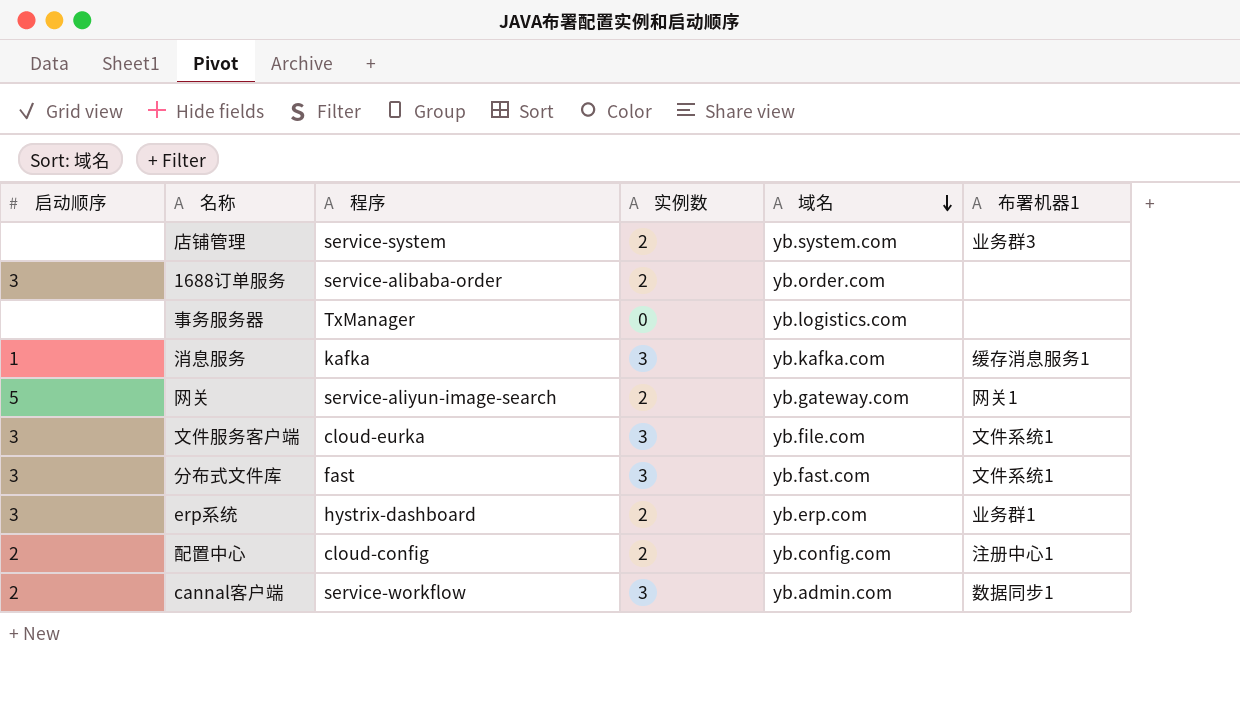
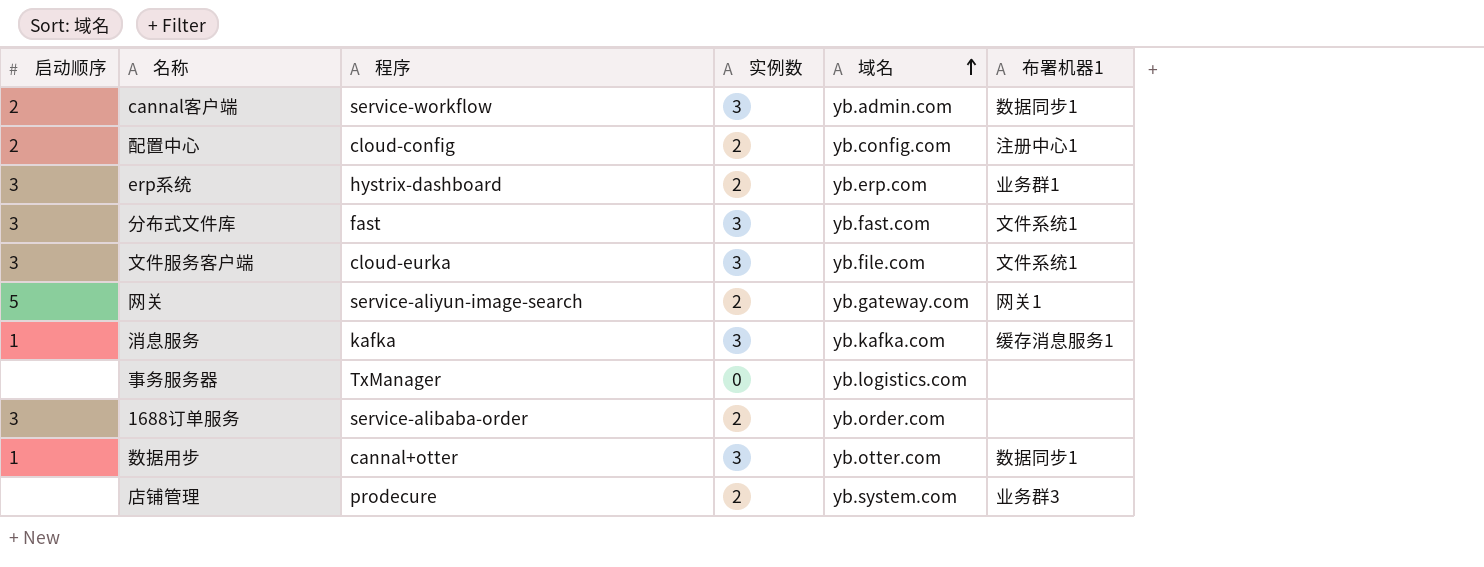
row order: 域名 descending -> 域名 ascending
row 数据用步: none -> 1 | cannal+otter | 3 | yb.otter.com | 数据同步1
店铺管理 | 程序: service-system -> prodecure

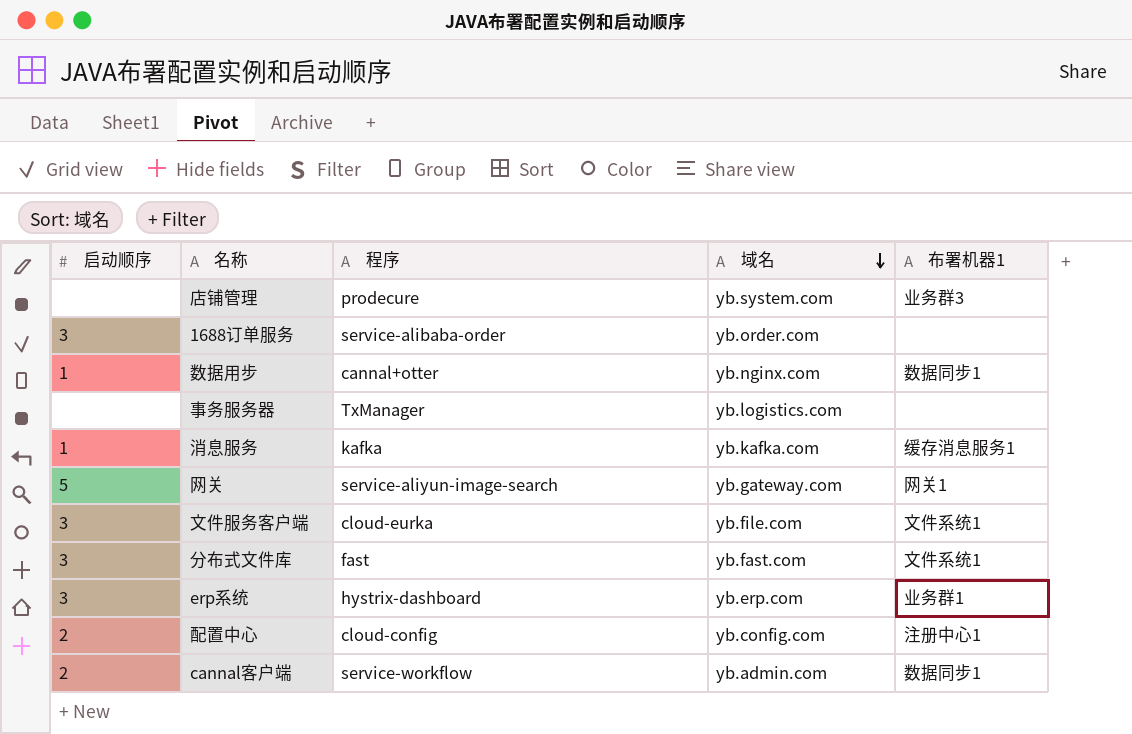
row order: 域名 ascending -> 域名 descending
column 实例数 | position: 4 -> none
数据用步 | 域名: yb.otter.com -> yb.nginx.com

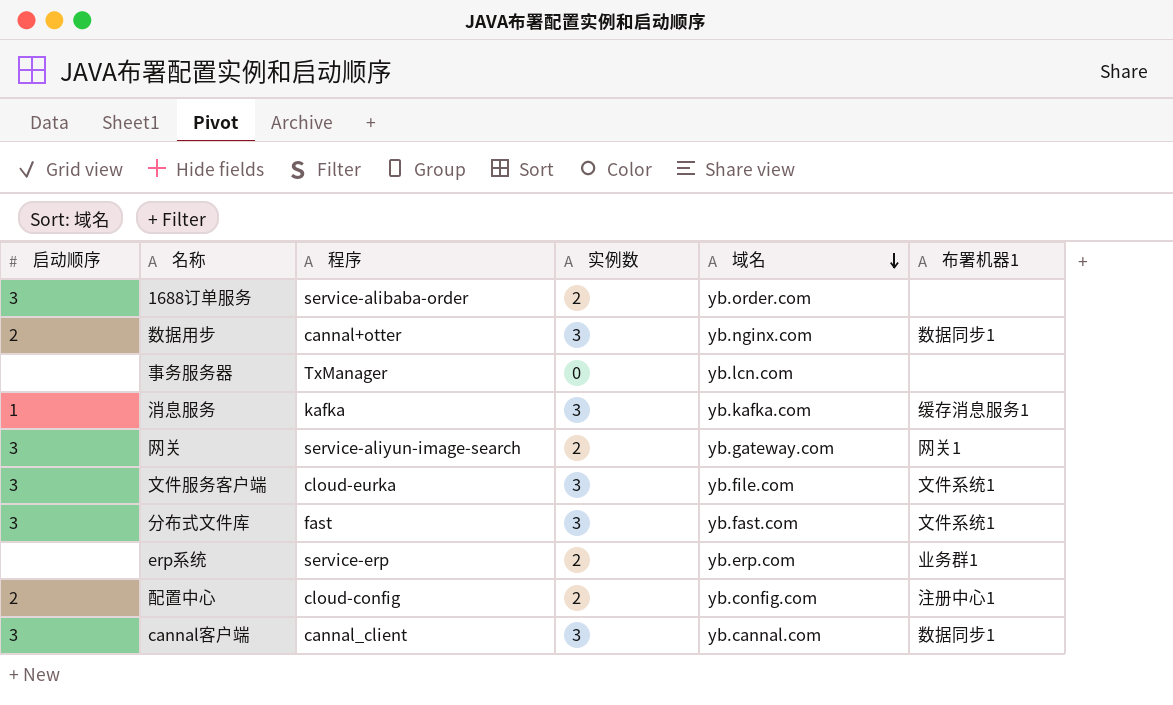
column 实例数 | position: none -> 4
row 店铺管理: none | prodecure | yb.system.com | 业务群3 -> none
数据用步 | 启动顺序: 1 -> 2
事务服务器 | 域名: yb.logistics.com -> yb.lcn.com
网关 | 启动顺序: 5 -> 3
erp系统 | 启动顺序: 3 -> none
erp系统 | 程序: hystrix-dashboard -> service-erp
cannal客户端 | 启动顺序: 2 -> 3
cannal客户端 | 程序: service-workflow -> cannal_client
cannal客户端 | 域名: yb.admin.com -> yb.cannal.com

